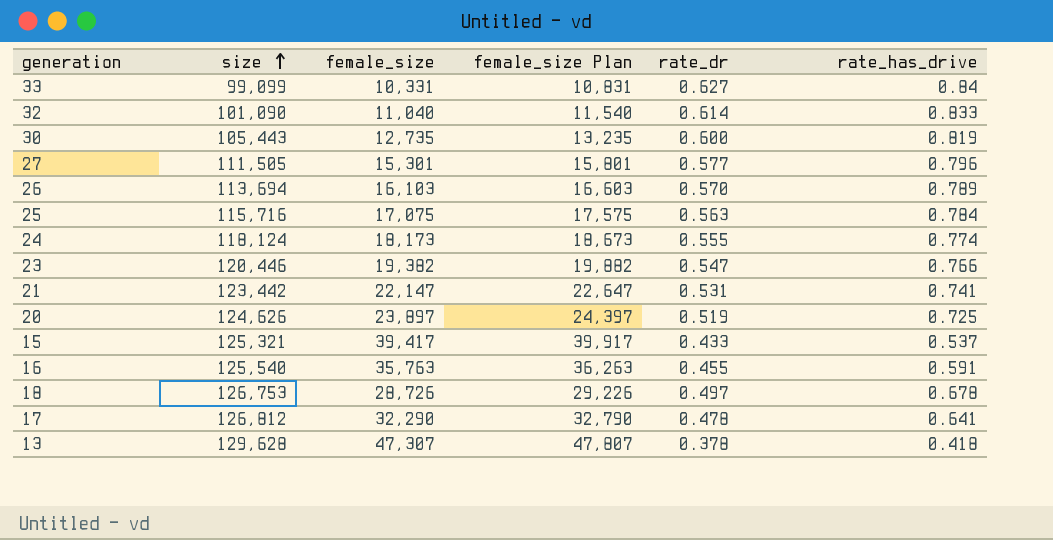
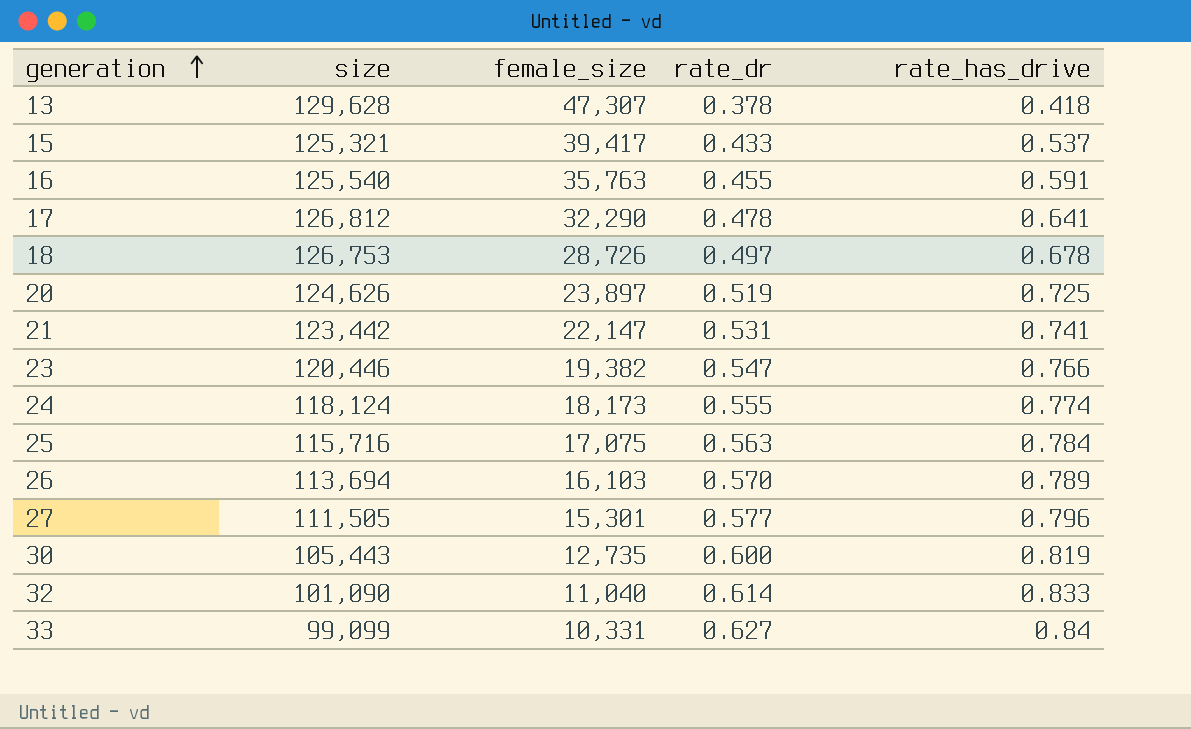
row order: size ascending -> generation ascending
column female_size Plan | formula: [female_size] + 500 -> none

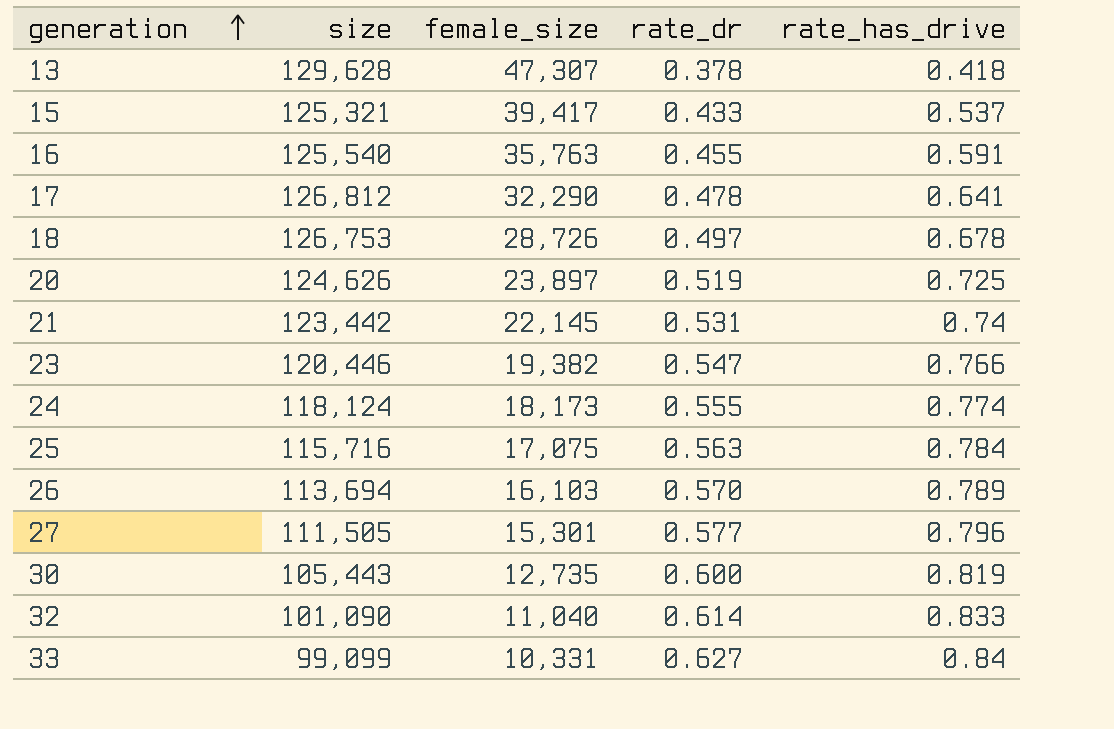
21 | female_size: 22,147 -> 22,145
21 | rate_has_drive: 0.741 -> 0.74

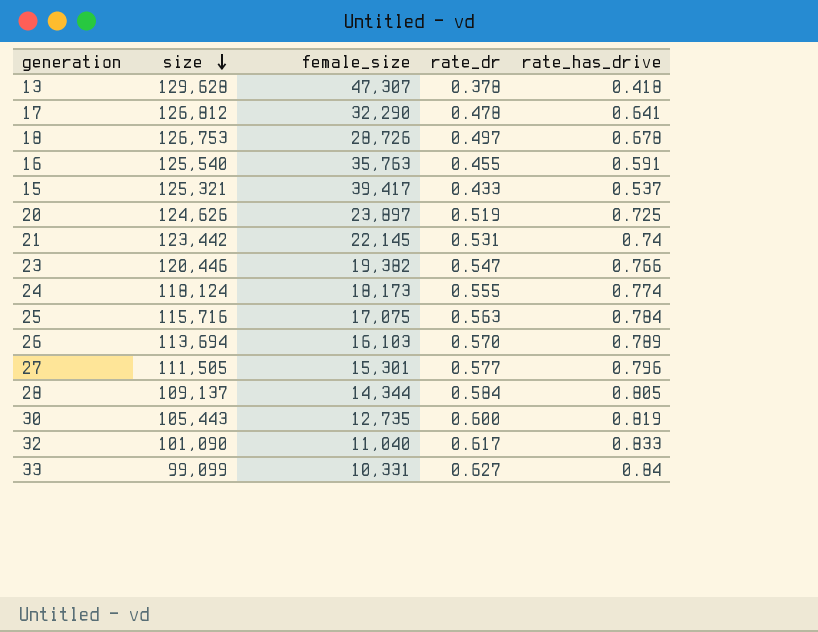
row order: generation ascending -> size descending
row 28: none -> 109,137 | 14,344 | 0.584 | 0.805
32 | rate_dr: 0.614 -> 0.617

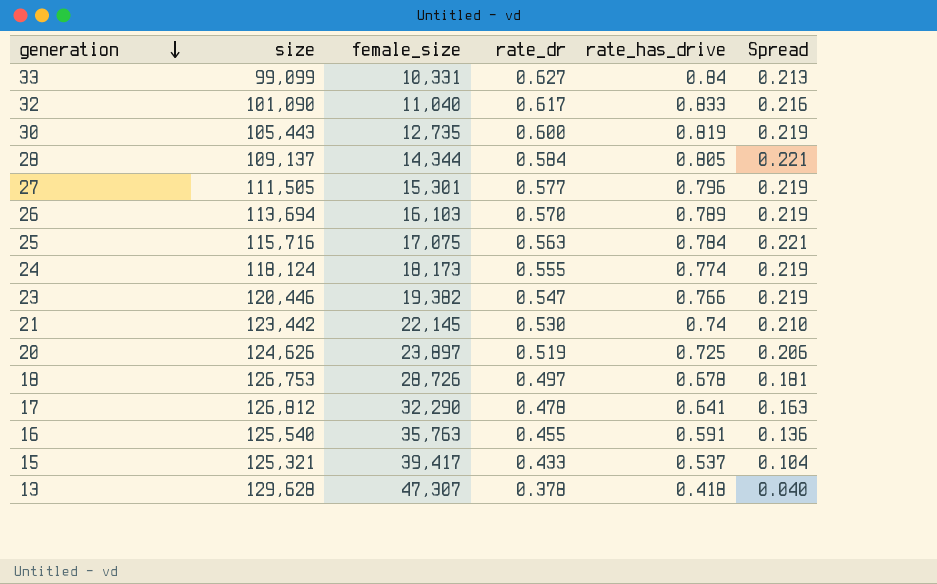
row order: size descending -> generation descending
column Spread | formula: none -> [rate_has_drive] - [rate_dr]
21 | rate_dr: 0.531 -> 0.530

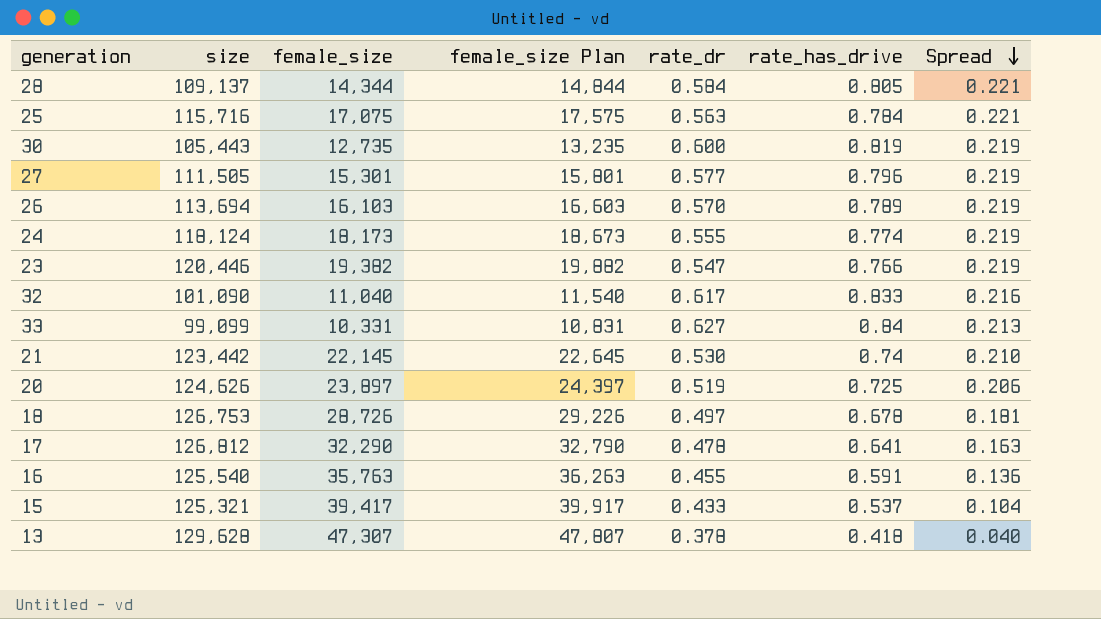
row order: generation descending -> Spread descending
column female_size Plan | formula: none -> [female_size] + 500

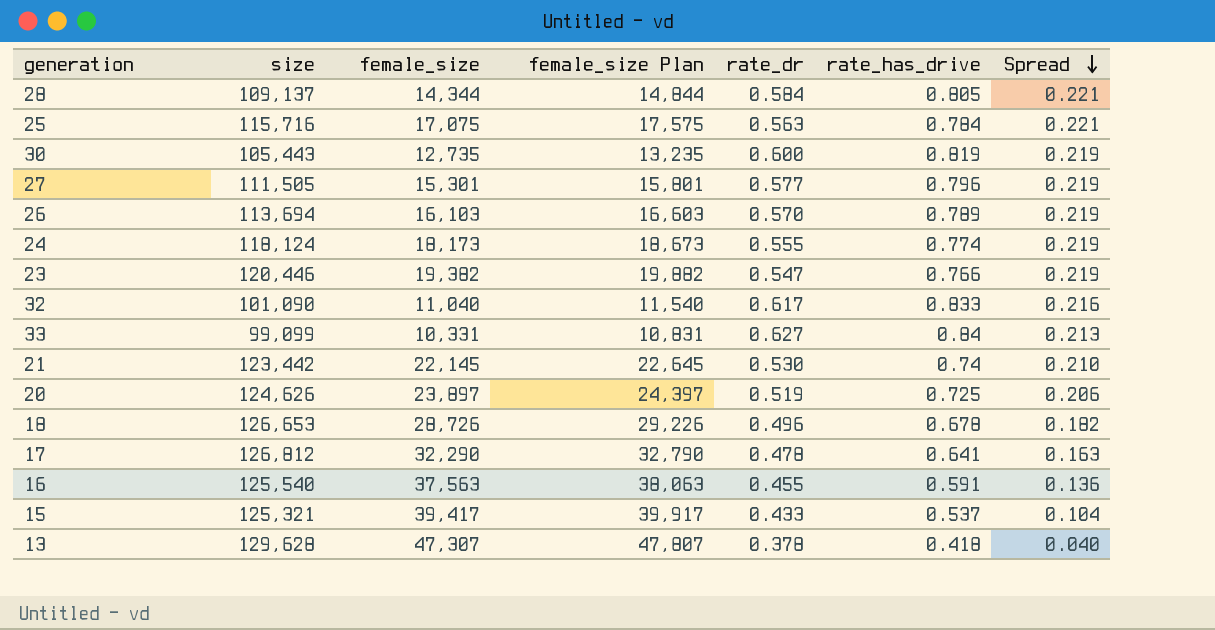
18 | size: 126,753 -> 126,653
18 | rate_dr: 0.497 -> 0.496
18 | Spread: 0.181 -> 0.182
16 | female_size: 35,763 -> 37,563
16 | female_size Plan: 36,263 -> 38,063

